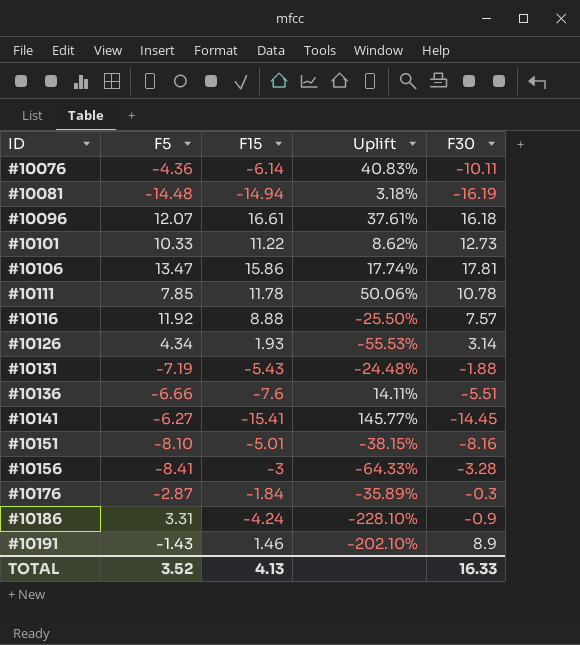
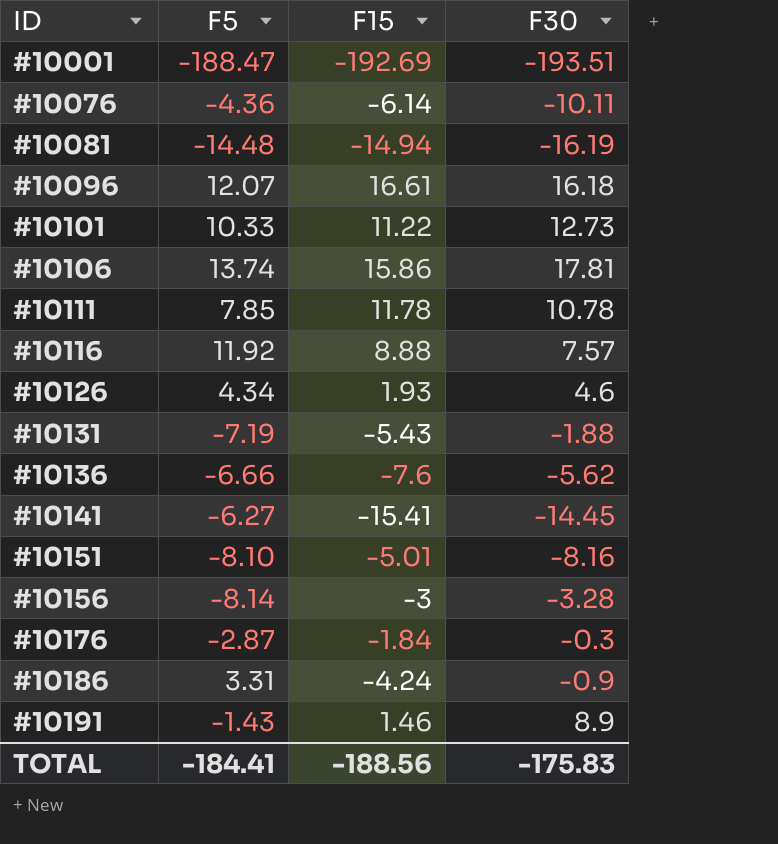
column Uplift | formula: ([F15] - [F5]) / [F5] -> none
row #10001: none -> -188.47 | -192.69 | -193.51
#10106 | F5: 13.47 -> 13.74
#10126 | F30: 3.14 -> 4.6
#10136 | F30: -5.51 -> -5.62
#10156 | F5: -8.41 -> -8.14
TOTAL | F5: 3.52 -> -184.41
TOTAL | F15: 4.13 -> -188.56
TOTAL | F30: 16.33 -> -175.83

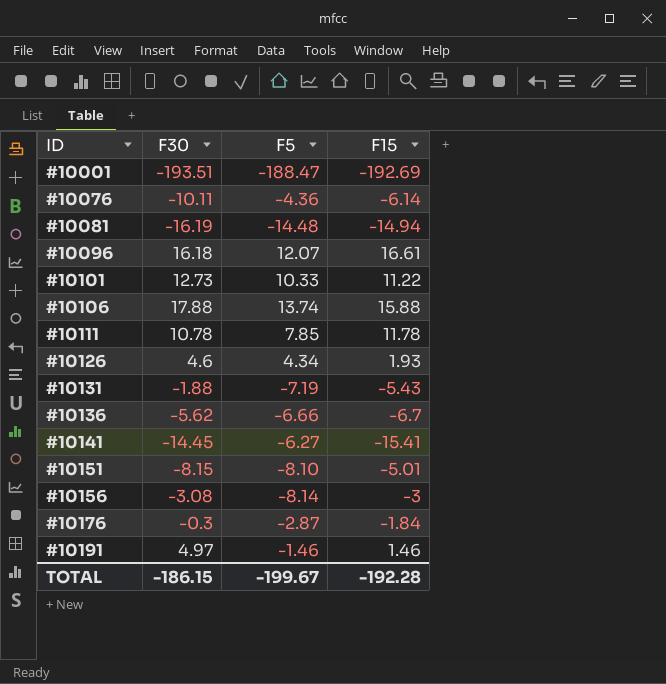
column F30 | position: 4 -> 2
row #10116: 11.92 | 8.88 | 7.57 -> none
row #10186: 3.31 | -4.24 | -0.9 -> none
#10106 | F30: 17.81 -> 17.88
#10106 | F15: 15.86 -> 15.88
#10136 | F15: -7.6 -> -6.7
#10151 | F30: -8.16 -> -8.15
#10156 | F30: -3.28 -> -3.08
#10191 | F30: 8.9 -> 4.97
#10191 | F5: -1.43 -> -1.46
TOTAL | F30: -175.83 -> -186.15
TOTAL | F5: -184.41 -> -199.67
TOTAL | F15: -188.56 -> -192.28

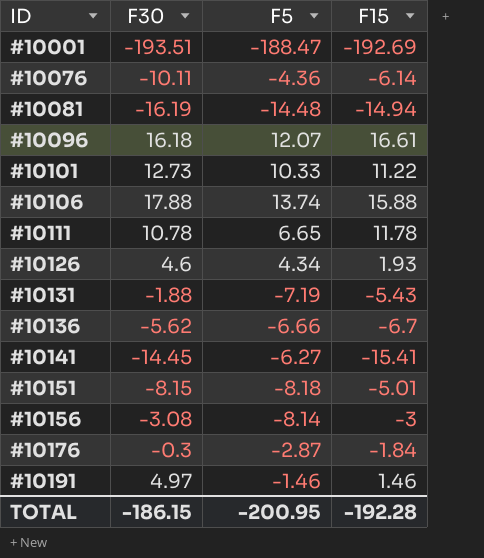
#10111 | F5: 7.85 -> 6.65
#10151 | F5: -8.10 -> -8.18
TOTAL | F5: -199.67 -> -200.95

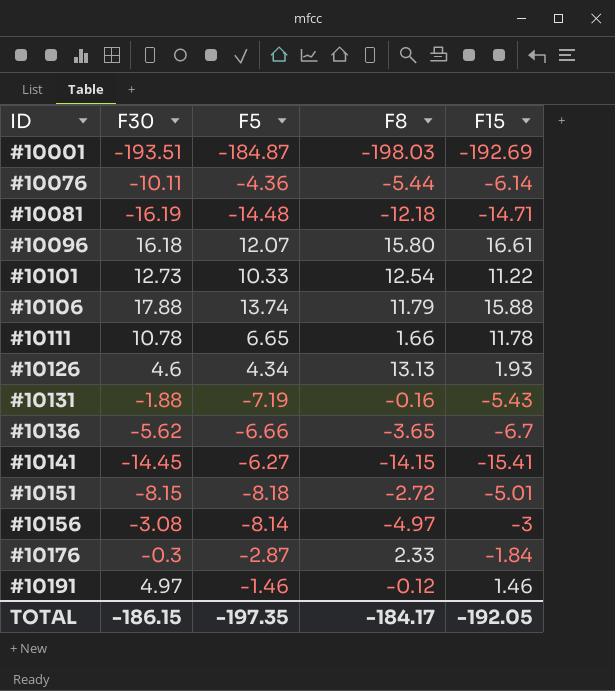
column F8 | position: none -> 4
#10001 | F5: -188.47 -> -184.87
#10081 | F15: -14.94 -> -14.71
TOTAL | F5: -200.95 -> -197.35
TOTAL | F15: -192.28 -> -192.05

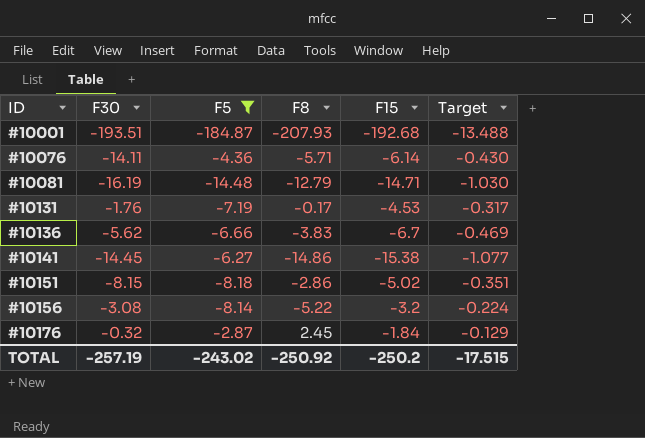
filter: none -> F5 <= -2.87
column Target | formula: none -> [F15] * 0.07
#10001 | F8: -198.03 -> -207.93
#10001 | F15: -192.69 -> -192.68
#10076 | F30: -10.11 -> -14.11
#10076 | F8: -5.44 -> -5.71
#10081 | F8: -12.18 -> -12.79
#10131 | F30: -1.88 -> -1.76
#10131 | F8: -0.16 -> -0.17
#10131 | F15: -5.43 -> -4.53
#10136 | F8: -3.65 -> -3.83
#10141 | F8: -14.15 -> -14.86
#10141 | F15: -15.41 -> -15.38
#10151 | F8: -2.72 -> -2.86
#10151 | F15: -5.01 -> -5.02
#10156 | F8: -4.97 -> -5.22
#10156 | F15: -3 -> -3.2
#10176 | F30: -0.3 -> -0.32
#10176 | F8: 2.33 -> 2.45
TOTAL | F30: -186.15 -> -257.19
TOTAL | F5: -197.35 -> -243.02
TOTAL | F8: -184.17 -> -250.92
TOTAL | F15: -192.05 -> -250.2

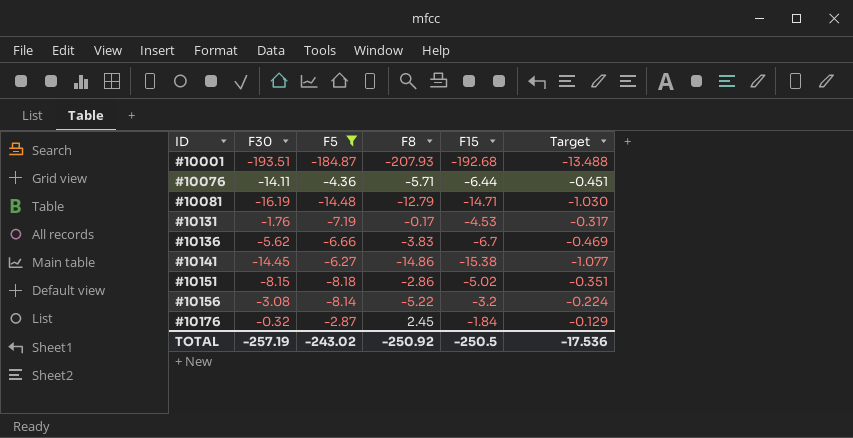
#10076 | F15: -6.14 -> -6.44
#10076 | Target: -0.430 -> -0.451
TOTAL | F15: -250.2 -> -250.5
TOTAL | Target: -17.515 -> -17.536

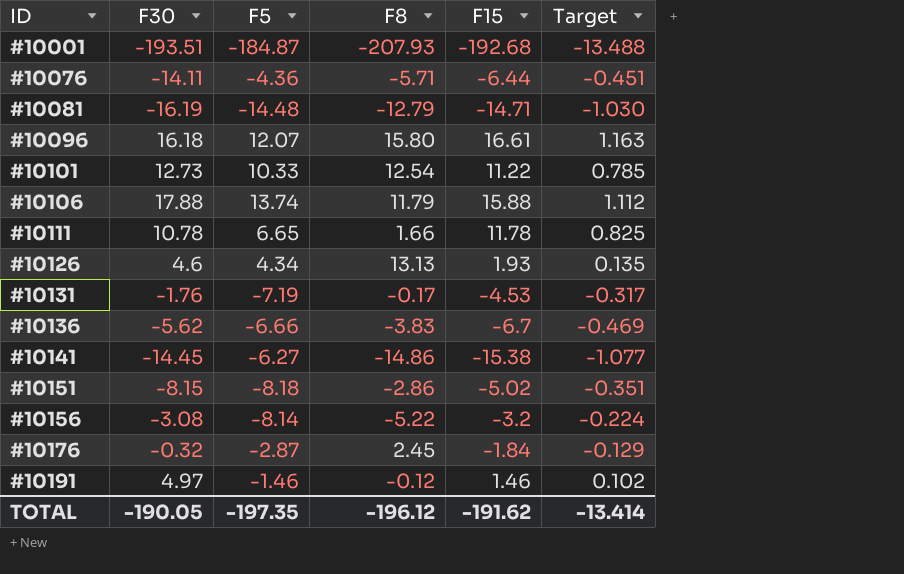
filter: F5 <= -2.87 -> none
TOTAL | F30: -257.19 -> -190.05
TOTAL | F5: -243.02 -> -197.35
TOTAL | F8: -250.92 -> -196.12
TOTAL | F15: -250.5 -> -191.62
TOTAL | Target: -17.536 -> -13.414

